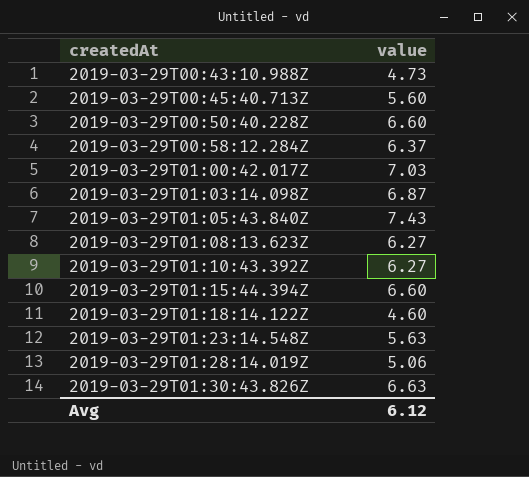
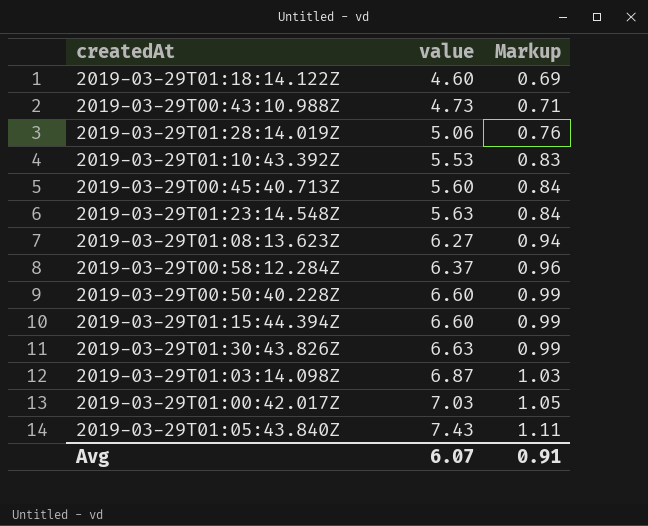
row order: createdAt ascending -> value ascending
column Markup | formula: none -> [value] * 0.15
2019-03-29T01:10:43.392Z | value: 6.27 -> 5.53
Avg | value: 6.12 -> 6.07

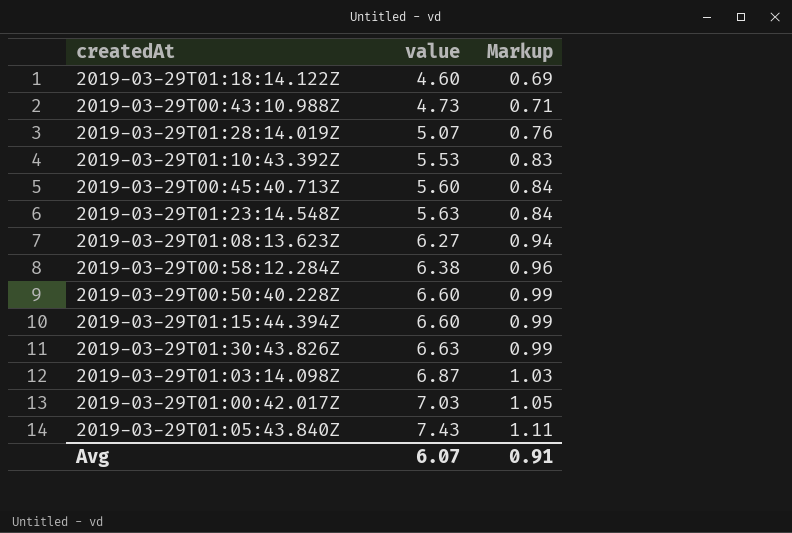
2019-03-29T01:28:14.019Z | value: 5.06 -> 5.07
2019-03-29T00:58:12.284Z | value: 6.37 -> 6.38

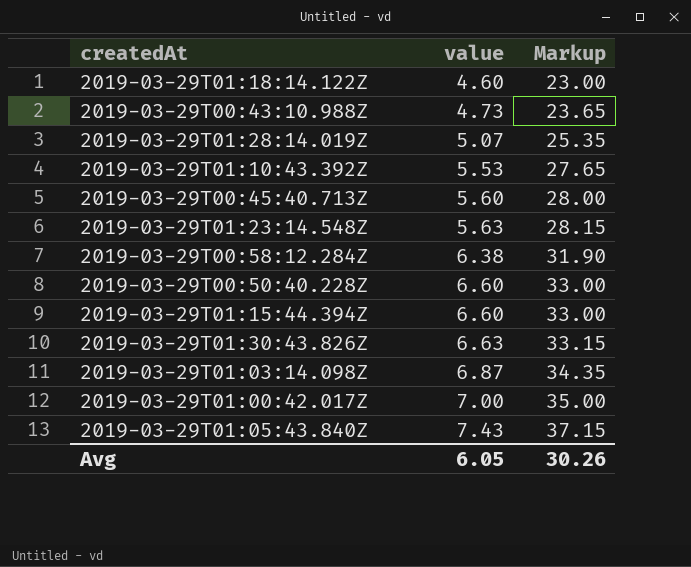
column Markup | formula: [value] * 0.15 -> [value] * 5
row 2019-03-29T01:08:13.623Z: 6.27 | 0.94 -> none
2019-03-29T01:00:42.017Z | value: 7.03 -> 7.00
Avg | value: 6.07 -> 6.05
Avg | Markup: 0.91 -> 30.26

